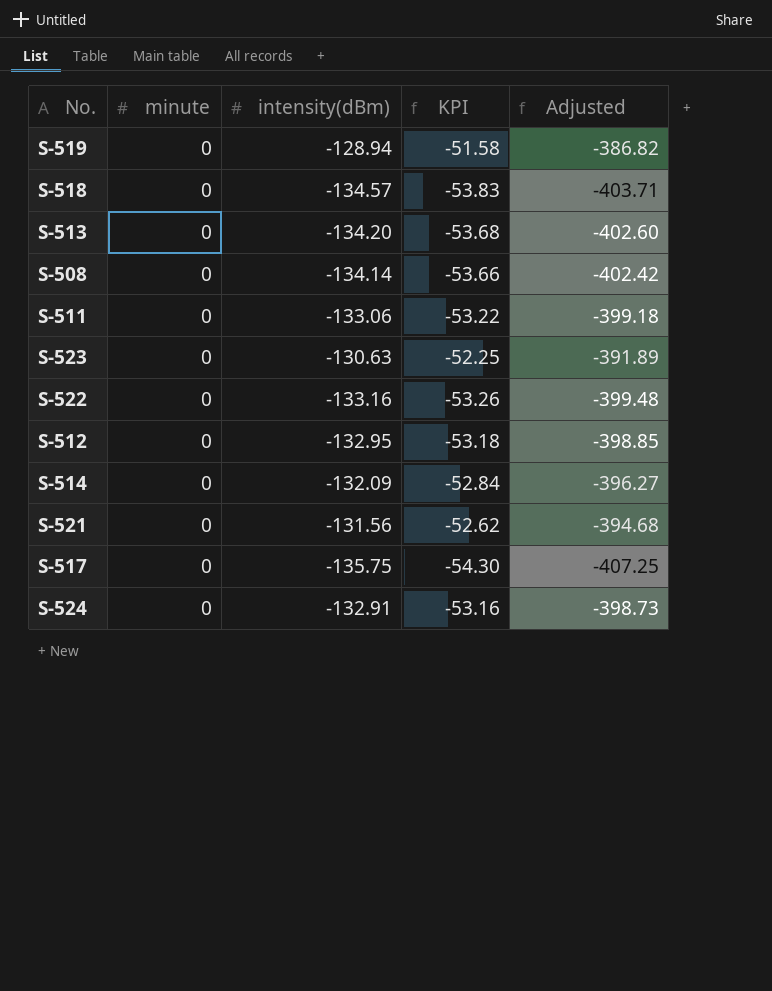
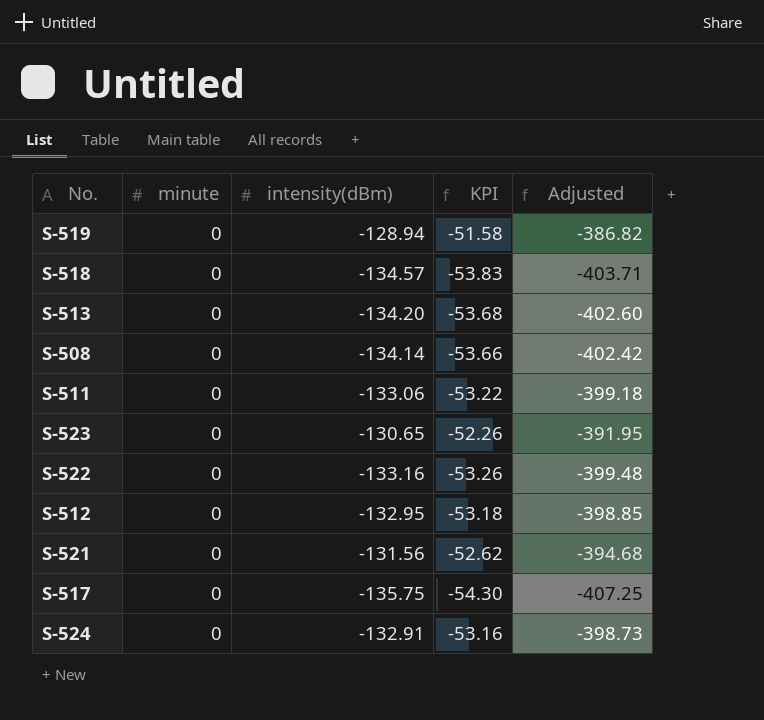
row S-514: 0 | -132.09 | -52.84 | -396.27 -> none
S-523 | intensity(dBm): -130.63 -> -130.65
S-523 | KPI: -52.25 -> -52.26
S-523 | Adjusted: -391.89 -> -391.95

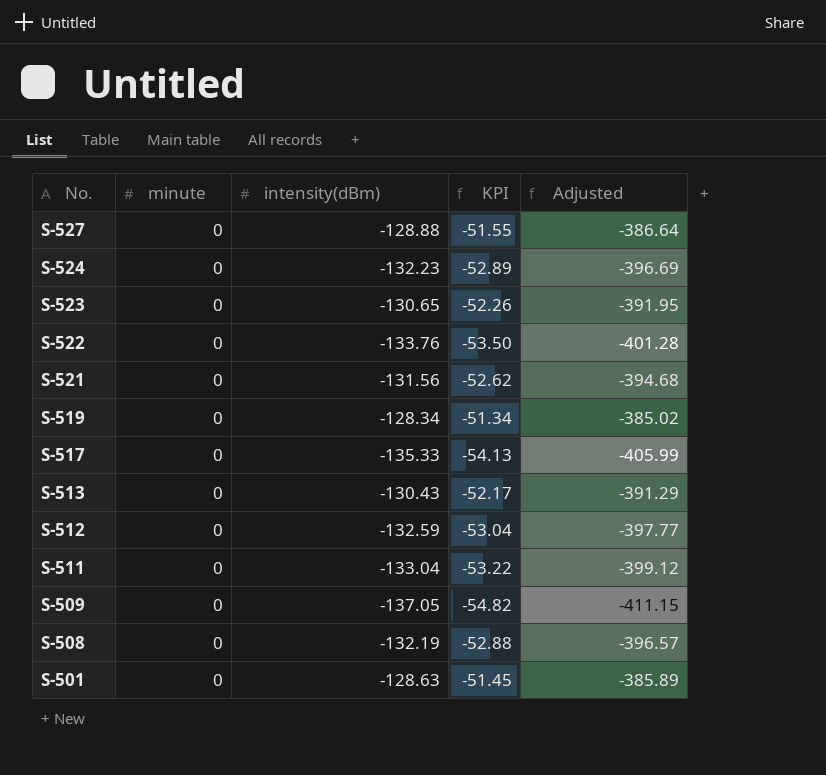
row order: none -> No. descending
row S-518: 0 | -134.57 | -53.83 | -403.71 -> none
row S-527: none -> 0 | -128.88 | -51.55 | -386.64
S-524 | intensity(dBm): -132.91 -> -132.23
S-524 | KPI: -53.16 -> -52.89
S-524 | Adjusted: -398.73 -> -396.69
S-522 | intensity(dBm): -133.16 -> -133.76
S-522 | KPI: -53.26 -> -53.50
S-522 | Adjusted: -399.48 -> -401.28
S-519 | intensity(dBm): -128.94 -> -128.34
S-519 | KPI: -51.58 -> -51.34
S-519 | Adjusted: -386.82 -> -385.02
S-517 | intensity(dBm): -135.75 -> -135.33
S-517 | KPI: -54.30 -> -54.13
S-517 | Adjusted: -407.25 -> -405.99
S-513 | intensity(dBm): -134.20 -> -130.43
S-513 | KPI: -53.68 -> -52.17
S-513 | Adjusted: -402.60 -> -391.29
S-512 | intensity(dBm): -132.95 -> -132.59
S-512 | KPI: -53.18 -> -53.04
S-512 | Adjusted: -398.85 -> -397.77
S-511 | intensity(dBm): -133.06 -> -133.04
S-511 | Adjusted: -399.18 -> -399.12
row S-509: none -> 0 | -137.05 | -54.82 | -411.15
S-508 | intensity(dBm): -134.14 -> -132.19
S-508 | KPI: -53.66 -> -52.88
S-508 | Adjusted: -402.42 -> -396.57
row S-501: none -> 0 | -128.63 | -51.45 | -385.89

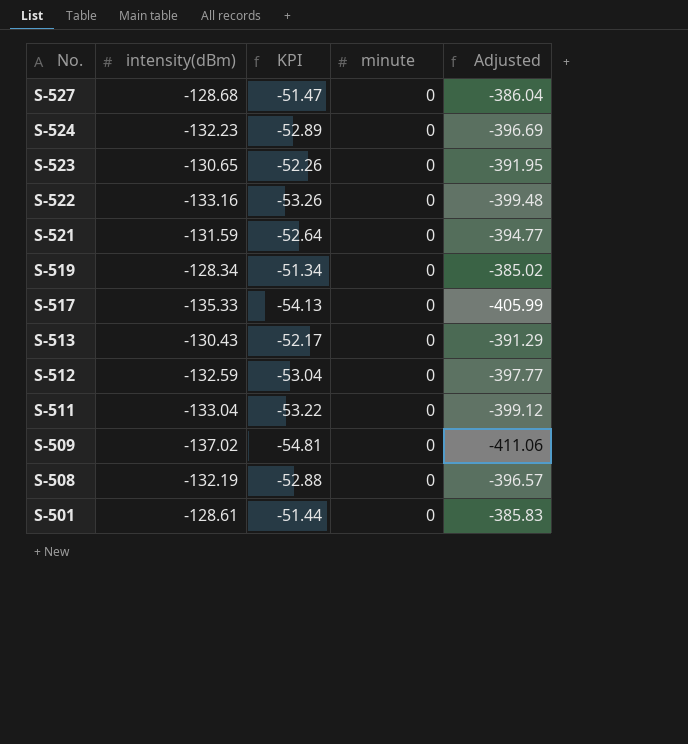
column minute | position: 2 -> 4
S-527 | intensity(dBm): -128.88 -> -128.68
S-527 | KPI: -51.55 -> -51.47
S-527 | Adjusted: -386.64 -> -386.04
S-522 | intensity(dBm): -133.76 -> -133.16
S-522 | KPI: -53.50 -> -53.26
S-522 | Adjusted: -401.28 -> -399.48
S-521 | intensity(dBm): -131.56 -> -131.59
S-521 | KPI: -52.62 -> -52.64
S-521 | Adjusted: -394.68 -> -394.77
S-509 | intensity(dBm): -137.05 -> -137.02
S-509 | KPI: -54.82 -> -54.81
S-509 | Adjusted: -411.15 -> -411.06
S-501 | intensity(dBm): -128.63 -> -128.61
S-501 | KPI: -51.45 -> -51.44
S-501 | Adjusted: -385.89 -> -385.83

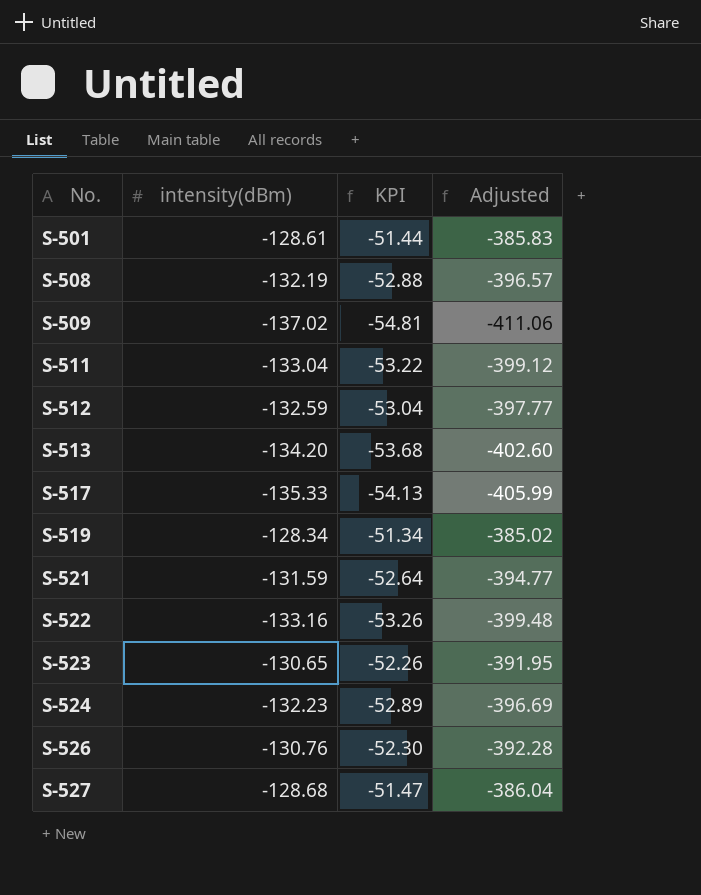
row order: No. descending -> No. ascending
column minute | position: 4 -> none
S-513 | intensity(dBm): -130.43 -> -134.20
S-513 | KPI: -52.17 -> -53.68
S-513 | Adjusted: -391.29 -> -402.60
row S-526: none -> -130.76 | -52.30 | -392.28

